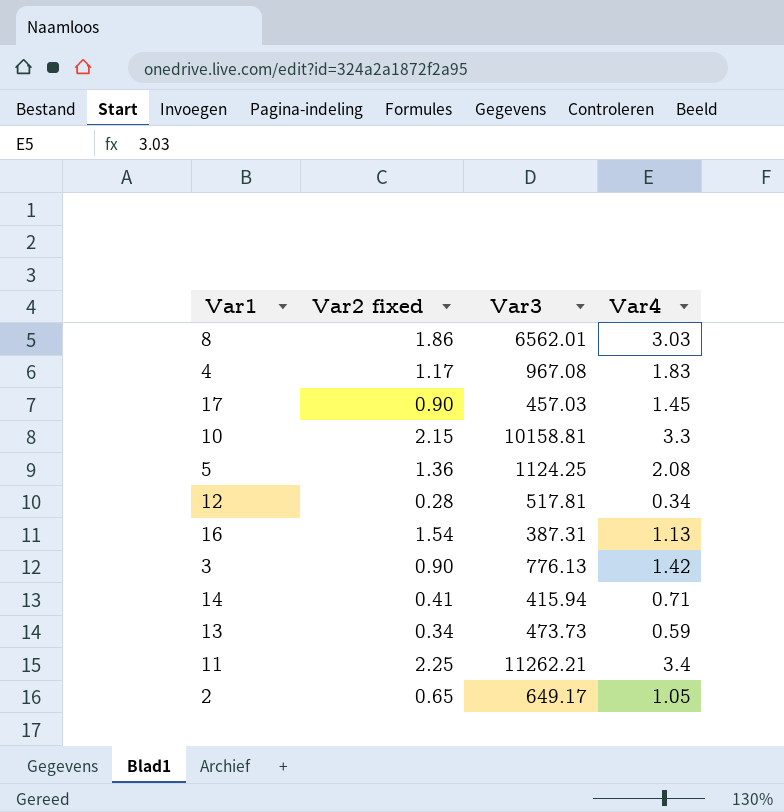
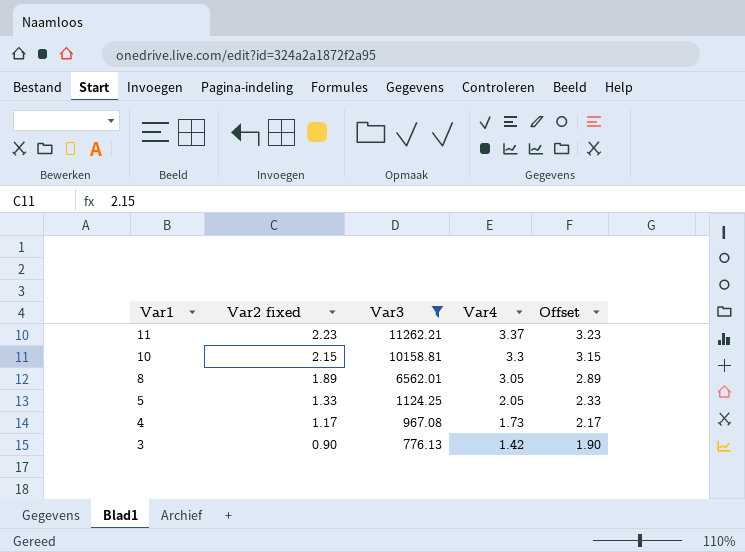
filter: none -> Var3 >= 776.13
row order: none -> Var1 descending
column Offset | formula: none -> [Var2 fixed] + 1
11 | Var2 fixed: 2.25 -> 2.23
11 | Var4: 3.4 -> 3.37
8 | Var2 fixed: 1.86 -> 1.89
8 | Var4: 3.03 -> 3.05
5 | Var2 fixed: 1.36 -> 1.33
5 | Var4: 2.08 -> 2.05
4 | Var4: 1.83 -> 1.73

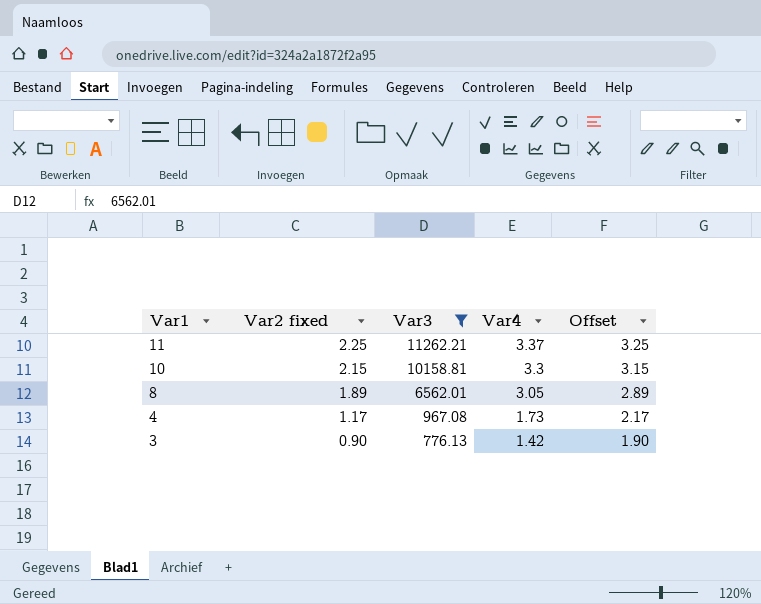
row 5: 1.33 | 1124.25 | 2.05 | 2.33 -> none
11 | Var2 fixed: 2.23 -> 2.25
11 | Offset: 3.23 -> 3.25

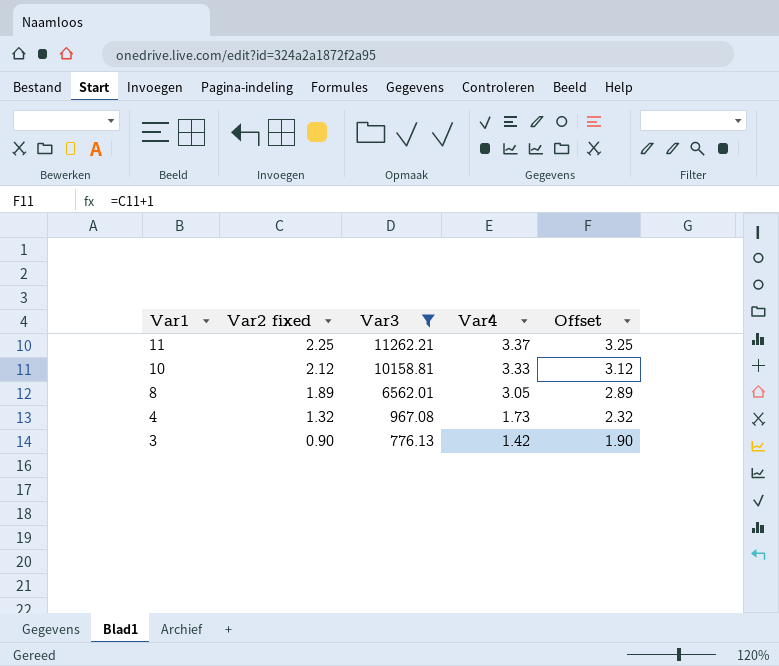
10 | Var2 fixed: 2.15 -> 2.12
10 | Var4: 3.3 -> 3.33
10 | Offset: 3.15 -> 3.12
4 | Var2 fixed: 1.17 -> 1.32
4 | Offset: 2.17 -> 2.32

